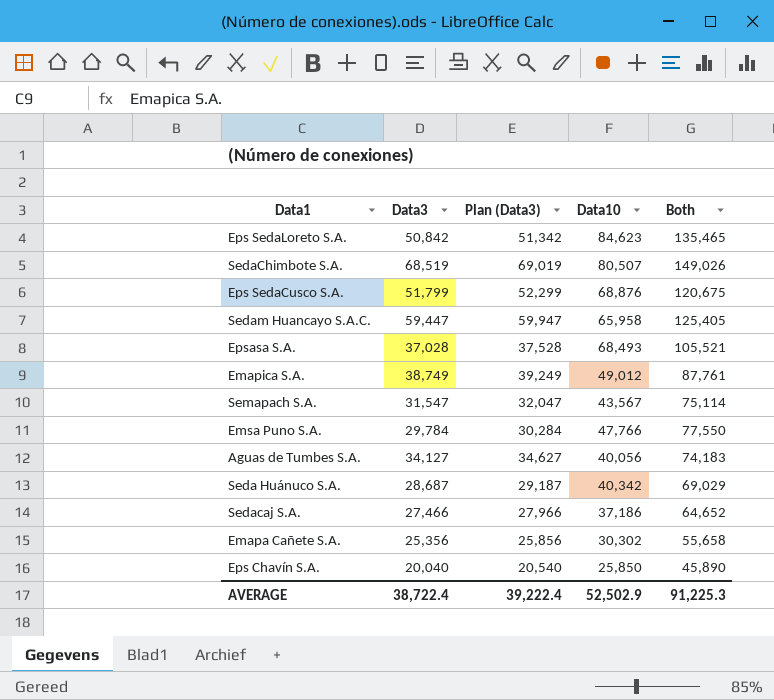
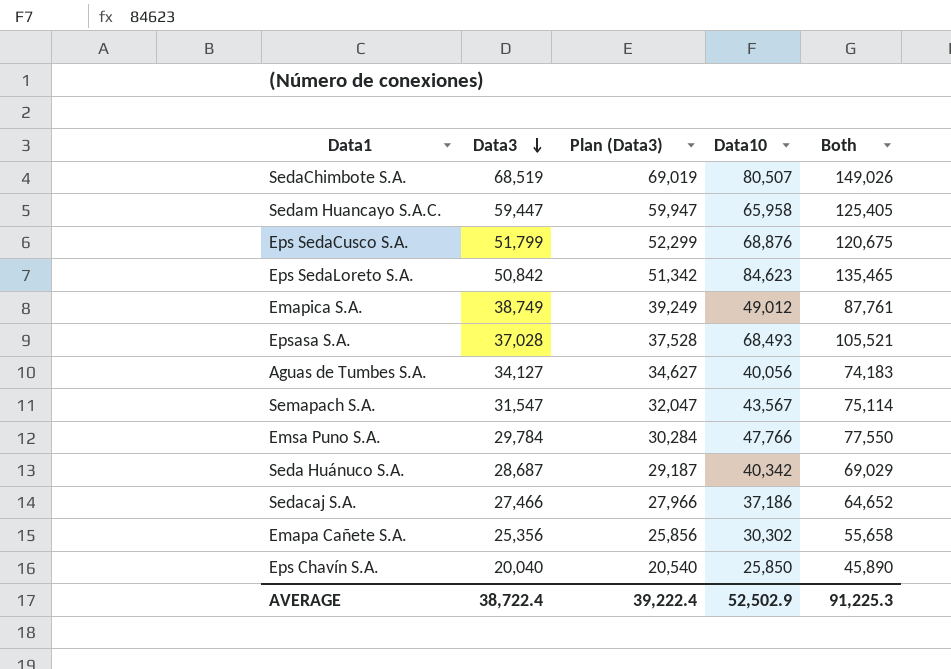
row order: none -> Data3 descending

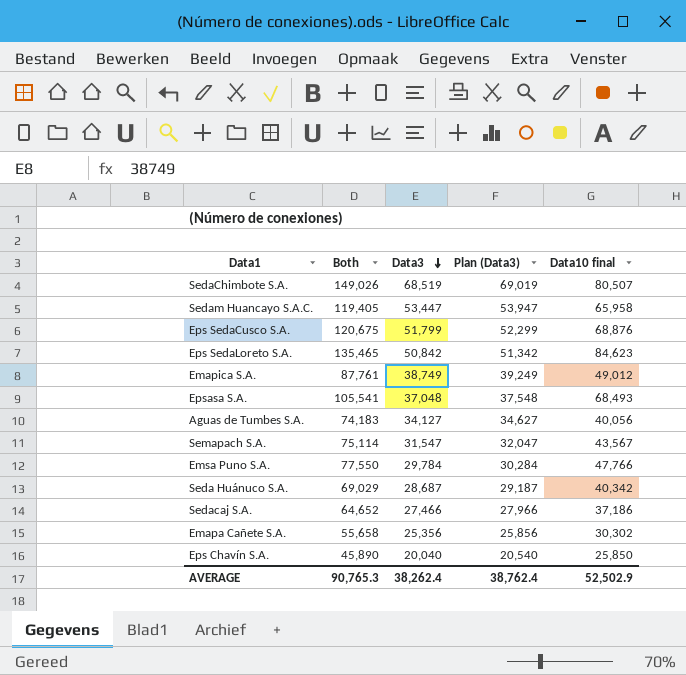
column Both | position: 5 -> 2
column name: Data10 -> Data10 final
Sedam Huancayo S.A.C. | Both: 125,405 -> 119,405
Sedam Huancayo S.A.C. | Data3: 59,447 -> 53,447
Sedam Huancayo S.A.C. | Plan (Data3): 59,947 -> 53,947
Epsasa S.A. | Both: 105,521 -> 105,541
Epsasa S.A. | Data3: 37,028 -> 37,048
Epsasa S.A. | Plan (Data3): 37,528 -> 37,548
AVERAGE | Both: 91,225.3 -> 90,765.3
AVERAGE | Data3: 38,722.4 -> 38,262.4
AVERAGE | Plan (Data3): 39,222.4 -> 38,762.4

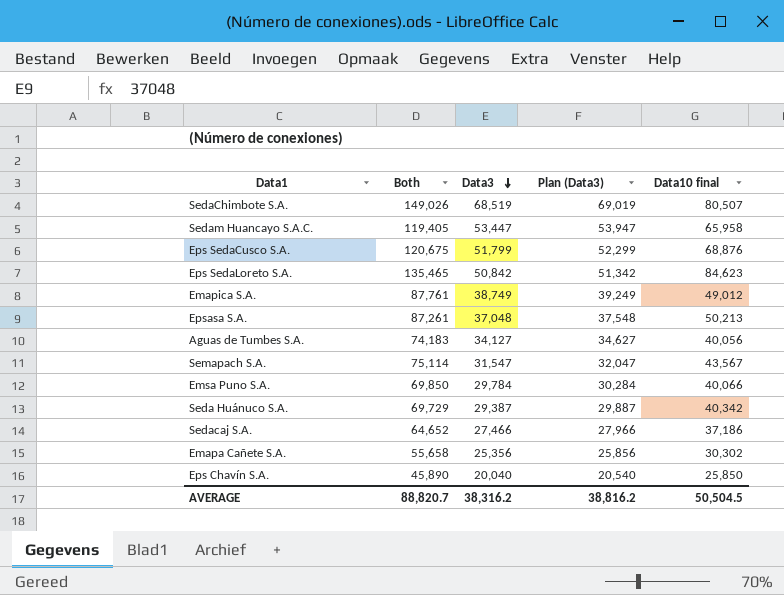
Epsasa S.A. | Both: 105,541 -> 87,261
Epsasa S.A. | Data10 final: 68,493 -> 50,213
Emsa Puno S.A. | Both: 77,550 -> 69,850
Emsa Puno S.A. | Data10 final: 47,766 -> 40,066
Seda Huánuco S.A. | Both: 69,029 -> 69,729
Seda Huánuco S.A. | Data3: 28,687 -> 29,387
Seda Huánuco S.A. | Plan (Data3): 29,187 -> 29,887
AVERAGE | Both: 90,765.3 -> 88,820.7
AVERAGE | Data3: 38,262.4 -> 38,316.2
AVERAGE | Plan (Data3): 38,762.4 -> 38,816.2
AVERAGE | Data10 final: 52,502.9 -> 50,504.5

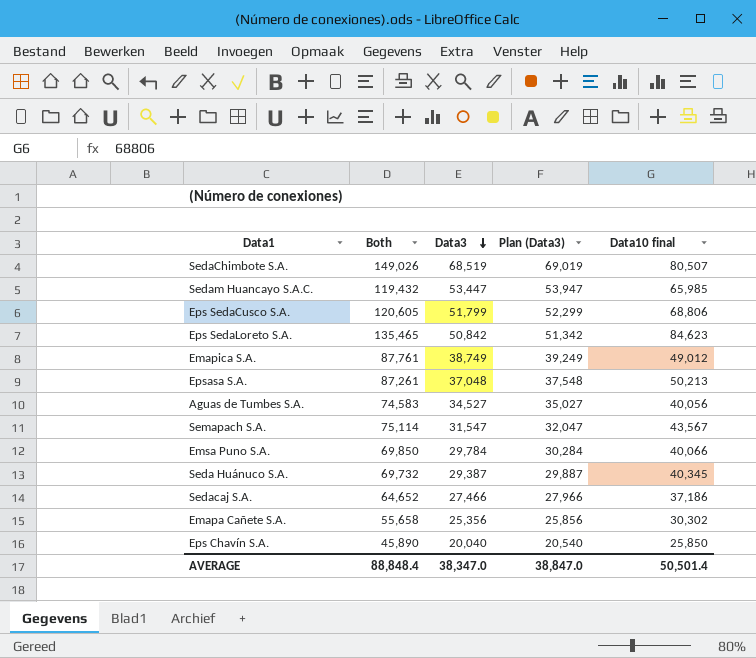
Sedam Huancayo S.A.C. | Both: 119,405 -> 119,432
Sedam Huancayo S.A.C. | Data10 final: 65,958 -> 65,985
Eps SedaCusco S.A. | Both: 120,675 -> 120,605
Eps SedaCusco S.A. | Data10 final: 68,876 -> 68,806
Aguas de Tumbes S.A. | Both: 74,183 -> 74,583
Aguas de Tumbes S.A. | Data3: 34,127 -> 34,527
Aguas de Tumbes S.A. | Plan (Data3): 34,627 -> 35,027
Seda Huánuco S.A. | Both: 69,729 -> 69,732
Seda Huánuco S.A. | Data10 final: 40,342 -> 40,345
AVERAGE | Both: 88,820.7 -> 88,848.4
AVERAGE | Data3: 38,316.2 -> 38,347.0
AVERAGE | Plan (Data3): 38,816.2 -> 38,847.0
AVERAGE | Data10 final: 50,504.5 -> 50,501.4

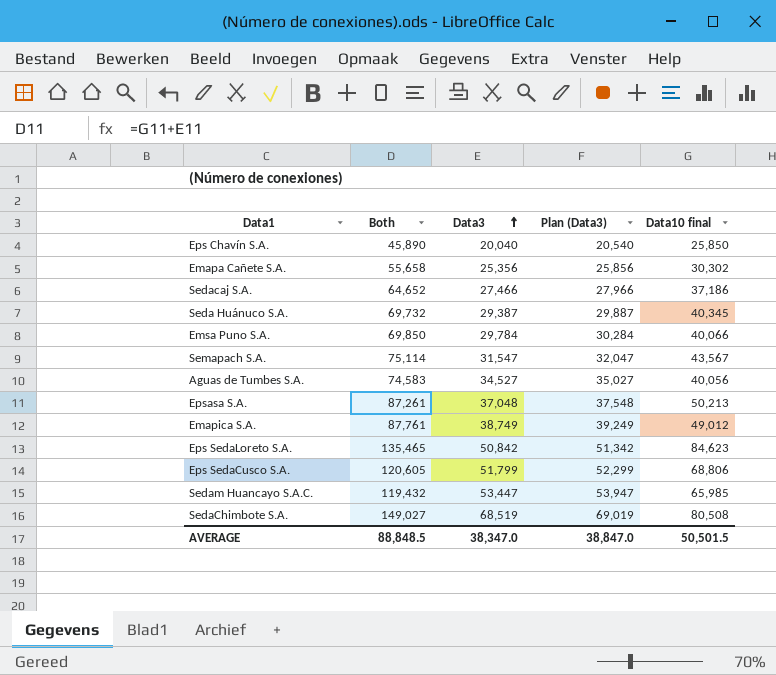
row order: Data3 descending -> Data3 ascending
SedaChimbote S.A. | Both: 149,026 -> 149,027
SedaChimbote S.A. | Data10 final: 80,507 -> 80,508
AVERAGE | Both: 88,848.4 -> 88,848.5
AVERAGE | Data10 final: 50,501.4 -> 50,501.5

